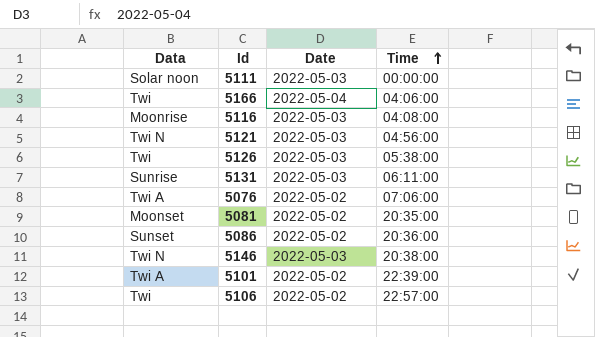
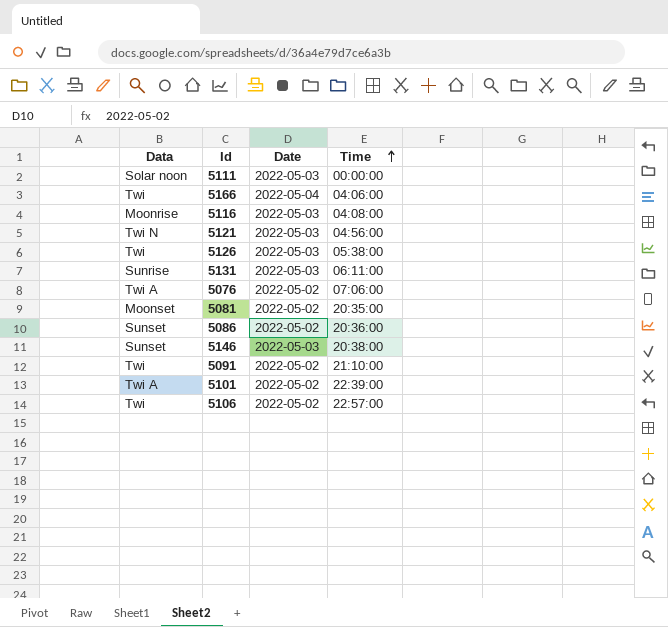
5146 | Data: Twi N -> Sunset
row 5091: none -> Twi | 2022-05-02 | 21:10:00

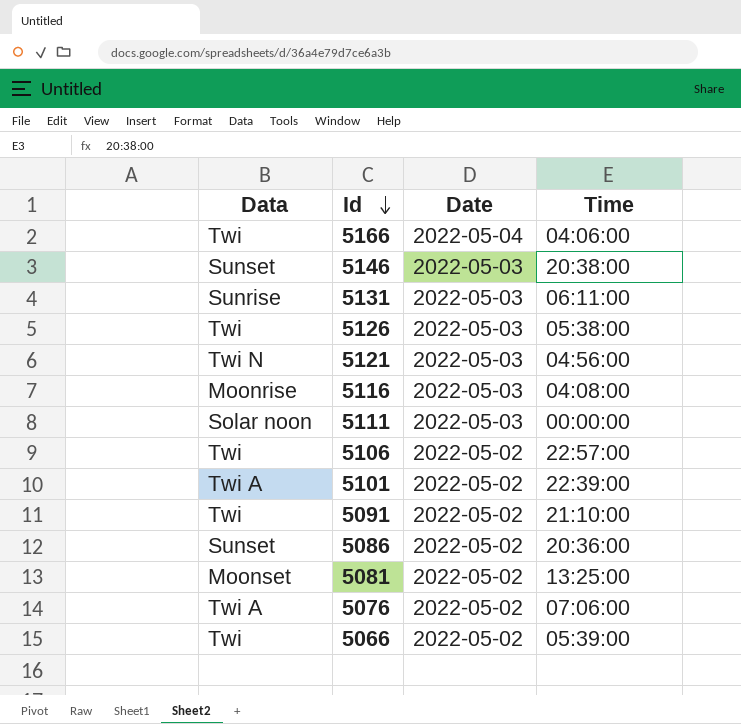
row order: Time ascending -> Id descending
5081 | Time: 20:35:00 -> 13:25:00
row 5066: none -> Twi | 2022-05-02 | 05:39:00

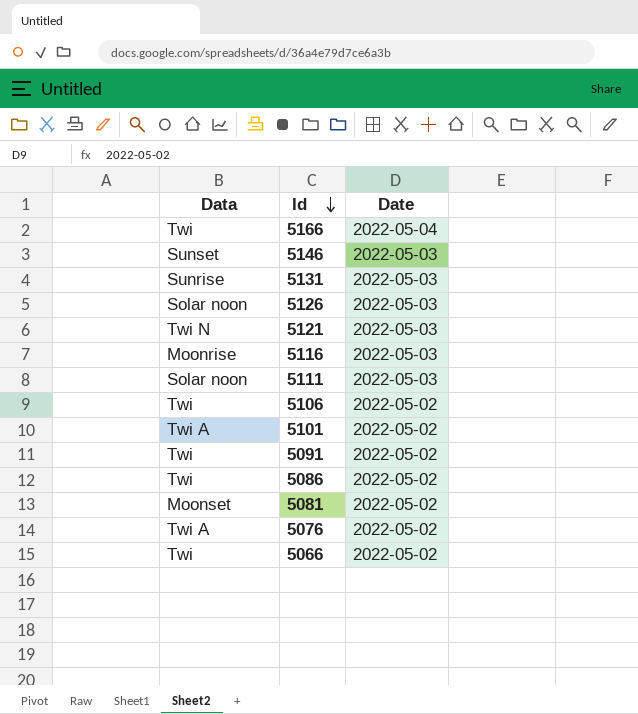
column Time | position: 4 -> none
5126 | Data: Twi -> Solar noon
5086 | Data: Sunset -> Twi

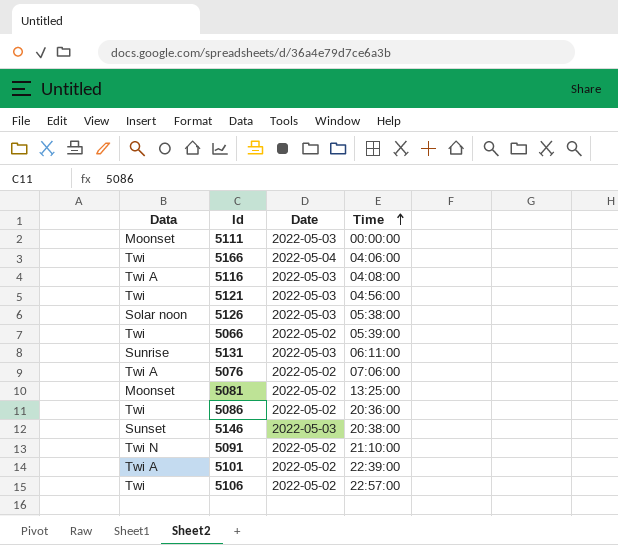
row order: Id descending -> Time ascending
column Time | position: none -> 4
5111 | Data: Solar noon -> Moonset
5116 | Data: Moonrise -> Twi A
5121 | Data: Twi N -> Twi
5091 | Data: Twi -> Twi N

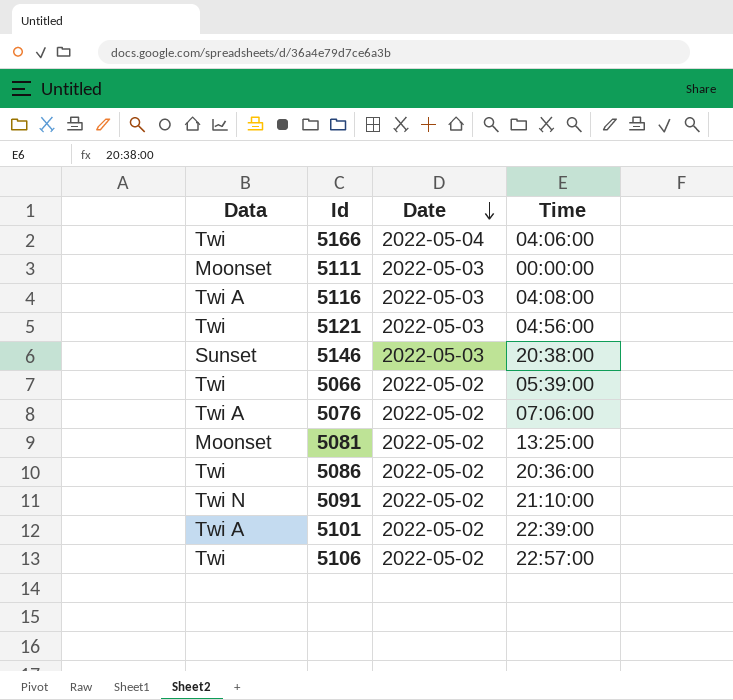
row order: Time ascending -> Date descending
row 5126: Solar noon | 2022-05-03 | 05:38:00 -> none
row 5131: Sunrise | 2022-05-03 | 06:11:00 -> none

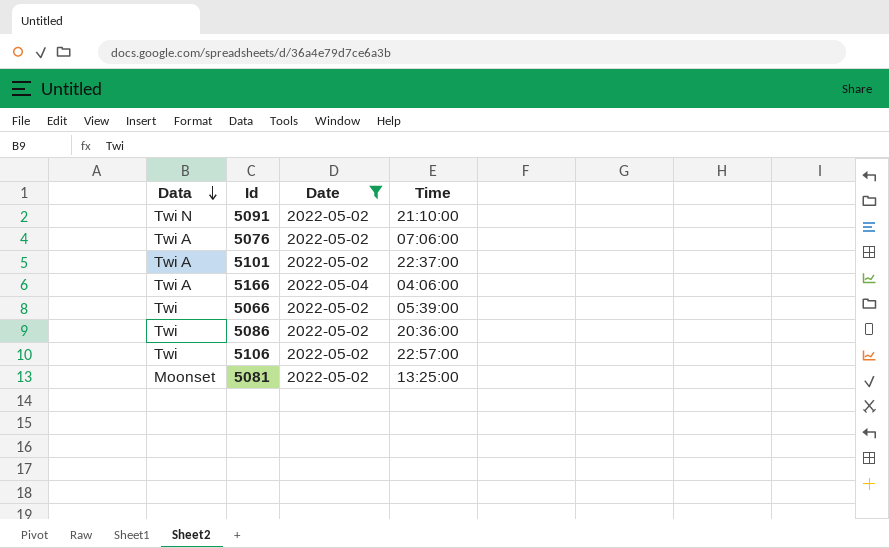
filter: none -> Date != 2022-05-03
row order: Date descending -> Data descending
5101 | Time: 22:39:00 -> 22:37:00
5166 | Data: Twi -> Twi A

